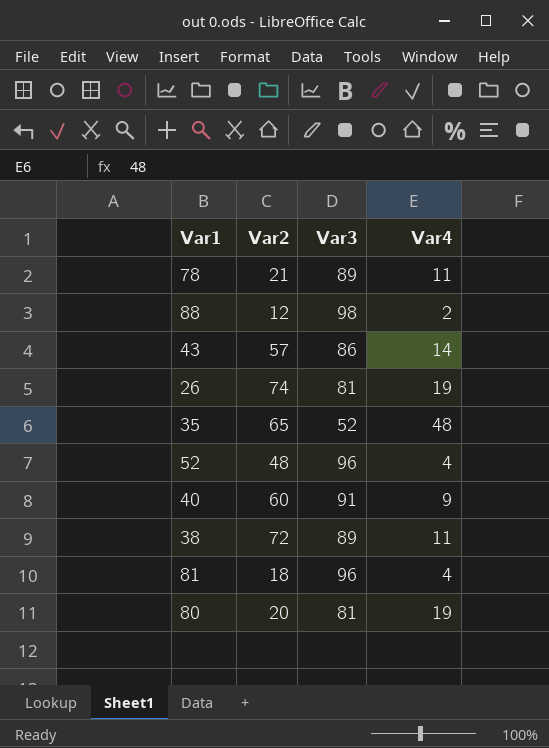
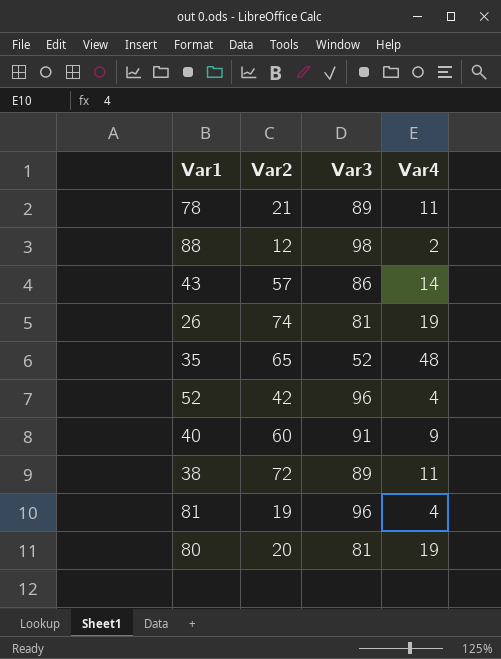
52 | Var2: 48 -> 42
81 | Var2: 18 -> 19

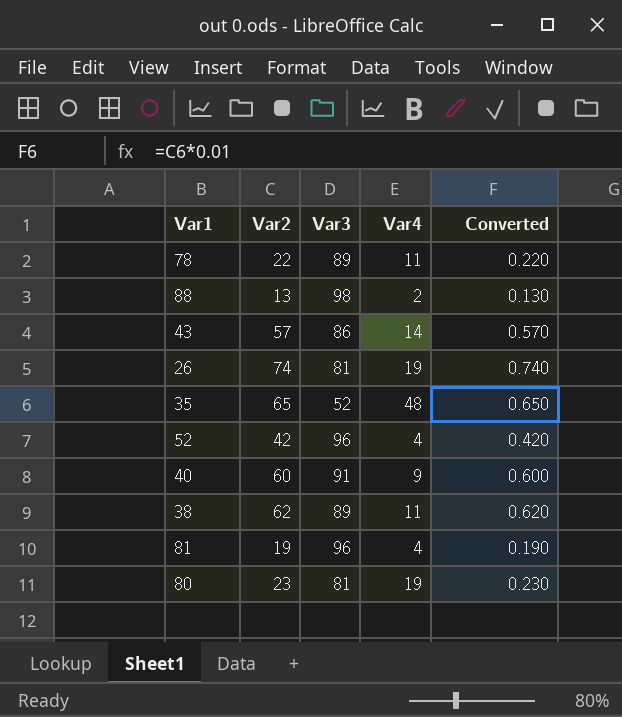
column Converted | formula: none -> [Var2] * 0.01
78 | Var2: 21 -> 22
88 | Var2: 12 -> 13
38 | Var2: 72 -> 62
80 | Var2: 20 -> 23

